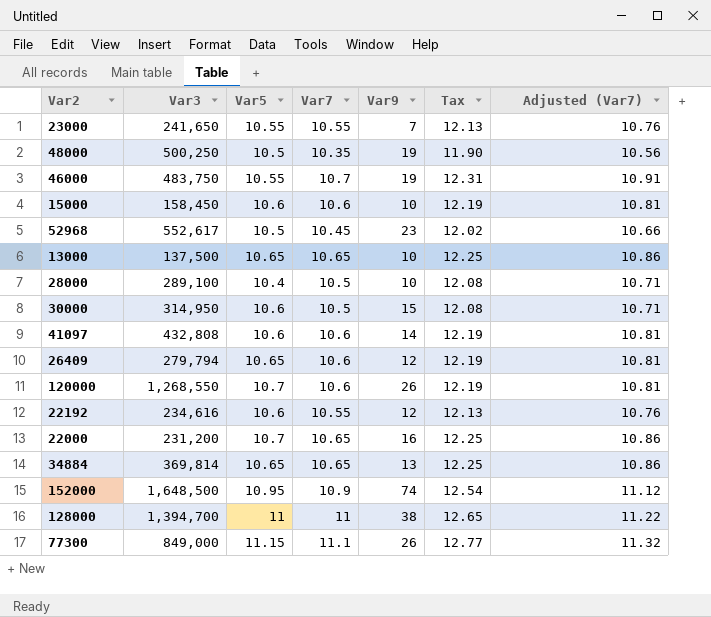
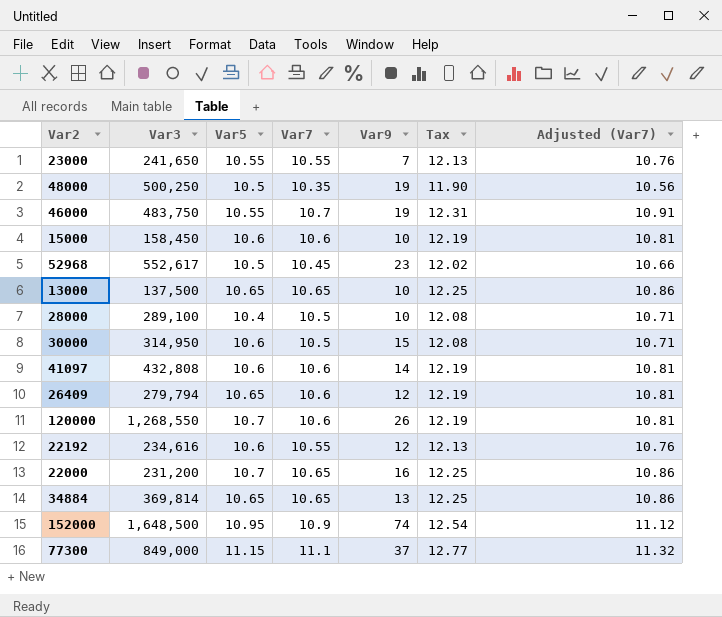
row 128000: 1,394,700 | 11 | 11 | 38 | 12.65 | 11.22 -> none
77300 | Var9: 26 -> 37

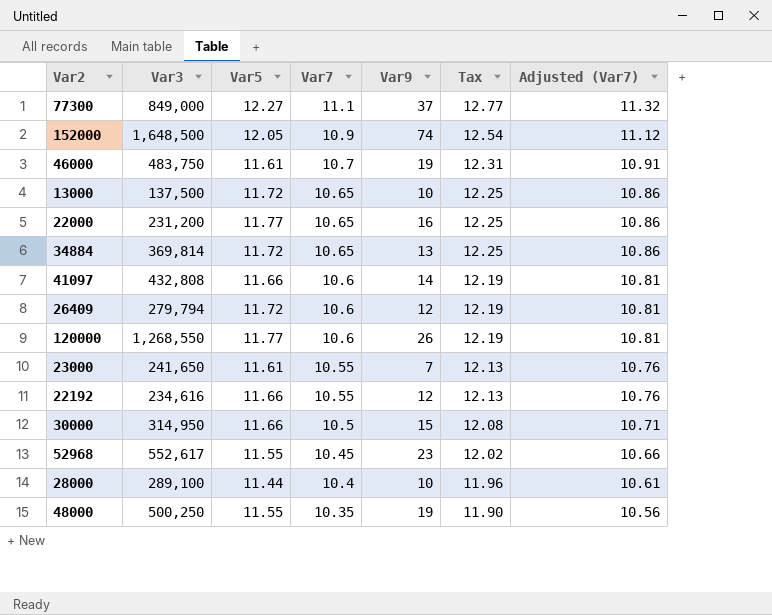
row order: none -> Var7 descending
row 15000: 158,450 | 10.6 | 10.6 | 10 | 12.19 | 10.81 -> none
77300 | Var5: 11.15 -> 12.27
152000 | Var5: 10.95 -> 12.05
46000 | Var5: 10.55 -> 11.61
13000 | Var5: 10.65 -> 11.72
22000 | Var5: 10.7 -> 11.77
34884 | Var5: 10.65 -> 11.72
41097 | Var5: 10.6 -> 11.66
26409 | Var5: 10.65 -> 11.72
120000 | Var5: 10.7 -> 11.77
23000 | Var5: 10.55 -> 11.61
22192 | Var5: 10.6 -> 11.66
30000 | Var5: 10.6 -> 11.66
52968 | Var5: 10.5 -> 11.55
28000 | Var5: 10.4 -> 11.44
28000 | Var7: 10.5 -> 10.4
28000 | Tax: 12.08 -> 11.96
28000 | Adjusted (Var7): 10.71 -> 10.61
48000 | Var5: 10.5 -> 11.55

